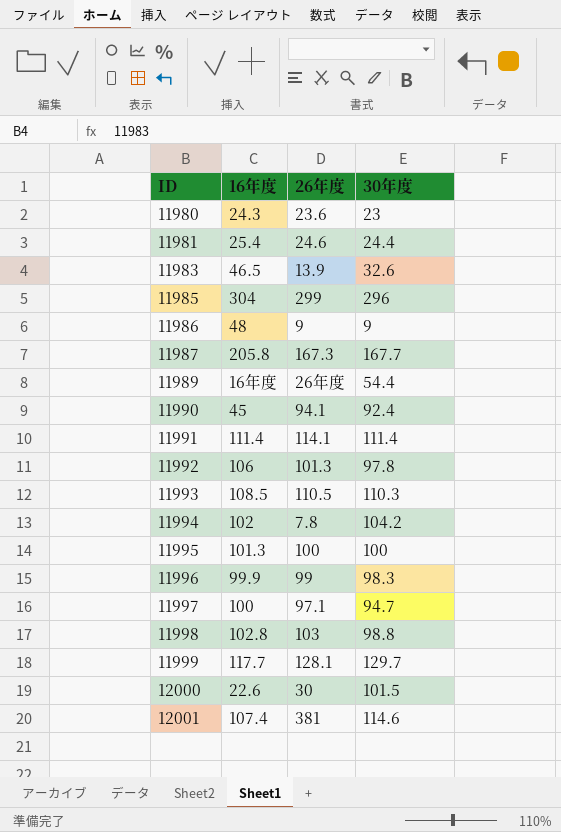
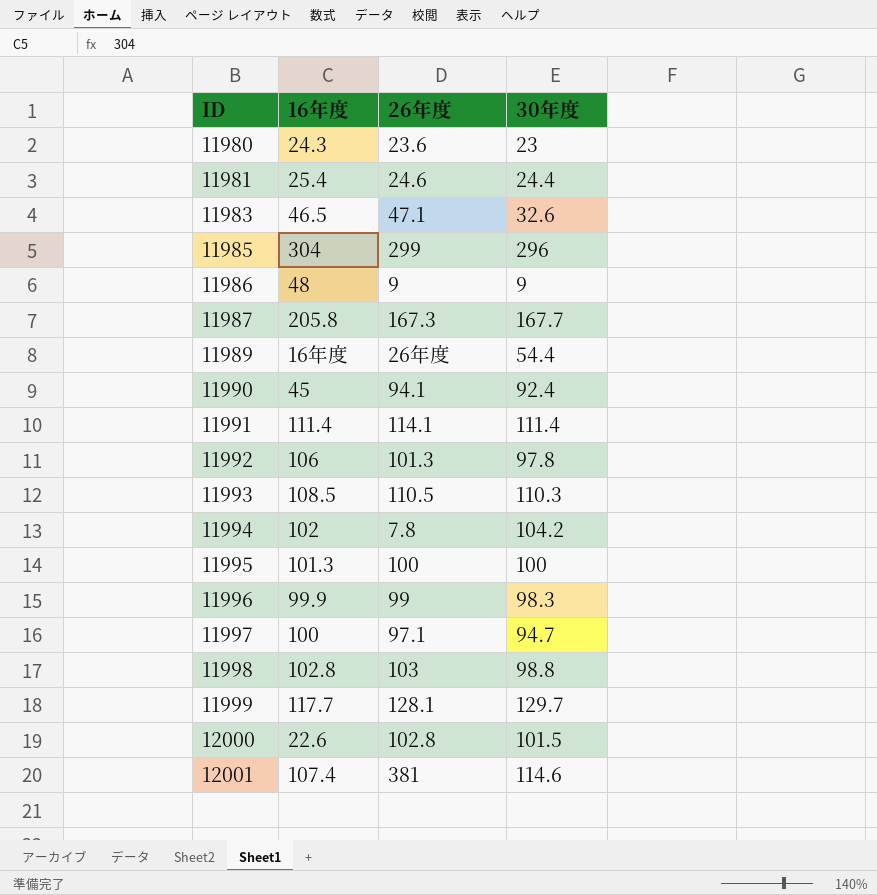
11983 | 26年度: 13.9 -> 47.1
12000 | 26年度: 30 -> 102.8

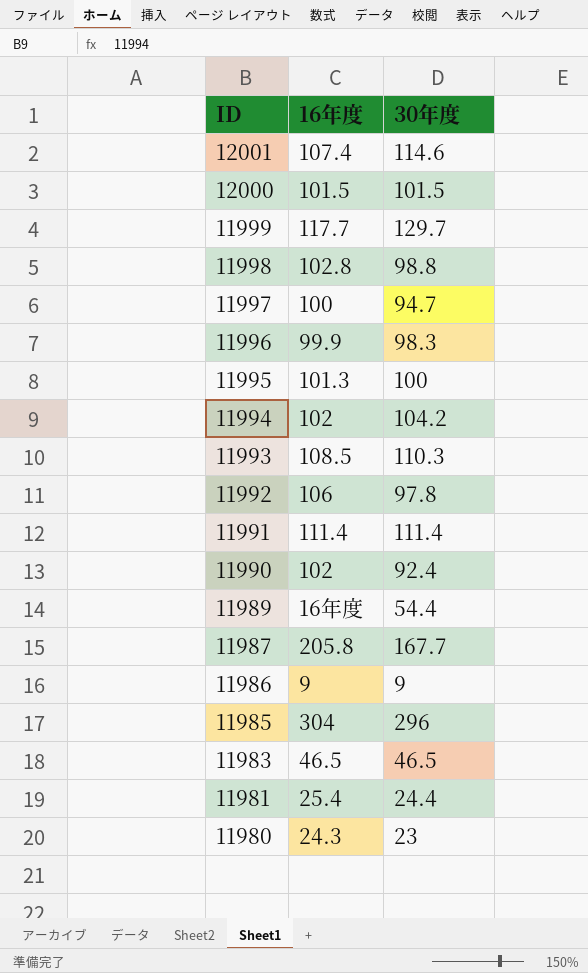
row order: ID ascending -> ID descending
column 26年度 | position: 3 -> none
12000 | 16年度: 22.6 -> 101.5
11990 | 16年度: 45 -> 102
11986 | 16年度: 48 -> 9
11983 | 30年度: 32.6 -> 46.5

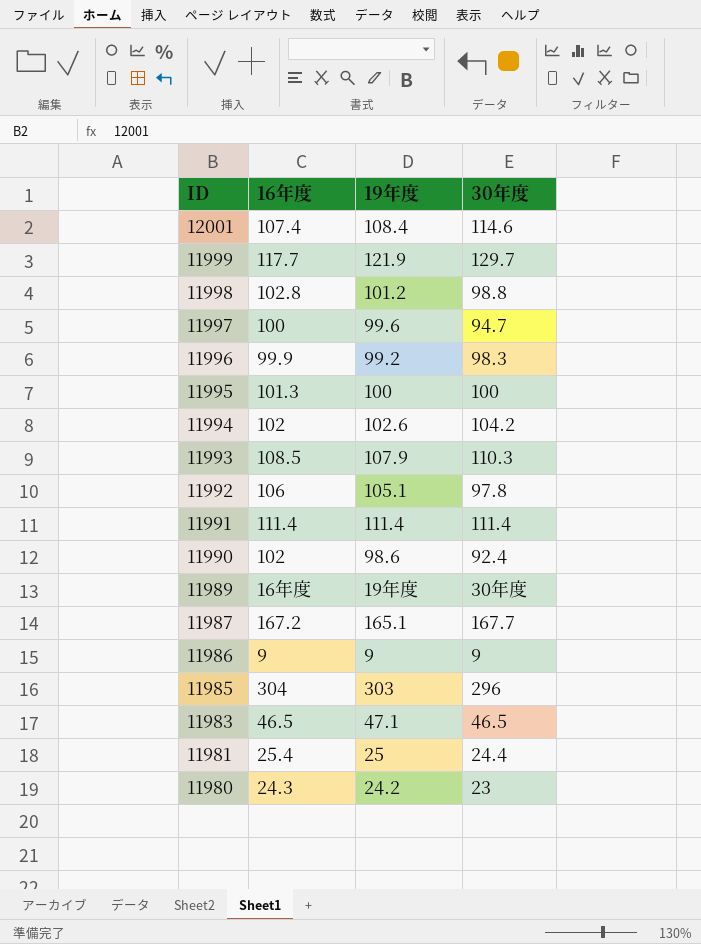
column 19年度 | position: none -> 3
row 12000: 101.5 | 101.5 -> none
11989 | 30年度: 54.4 -> 30年度
11987 | 16年度: 205.8 -> 167.2

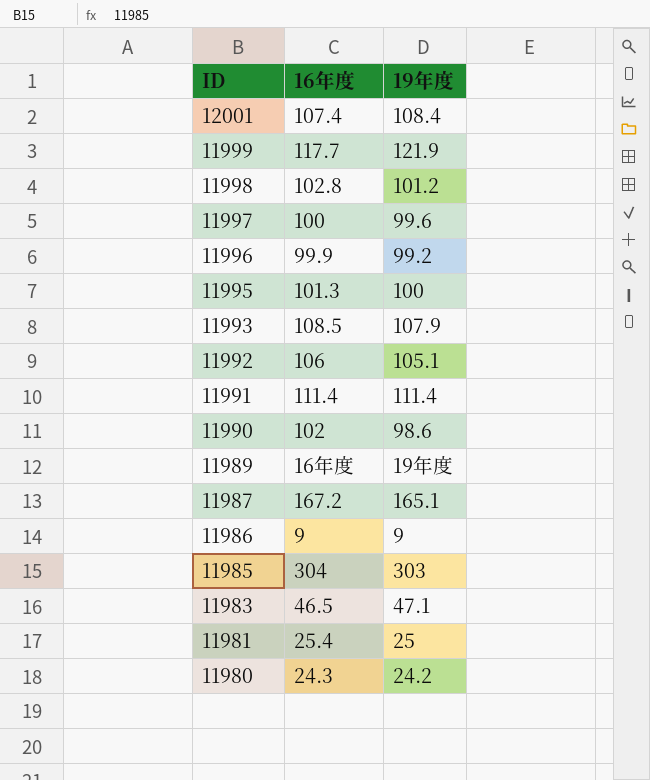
column 30年度 | position: 4 -> none
row 11994: 102 | 102.6 | 104.2 -> none

